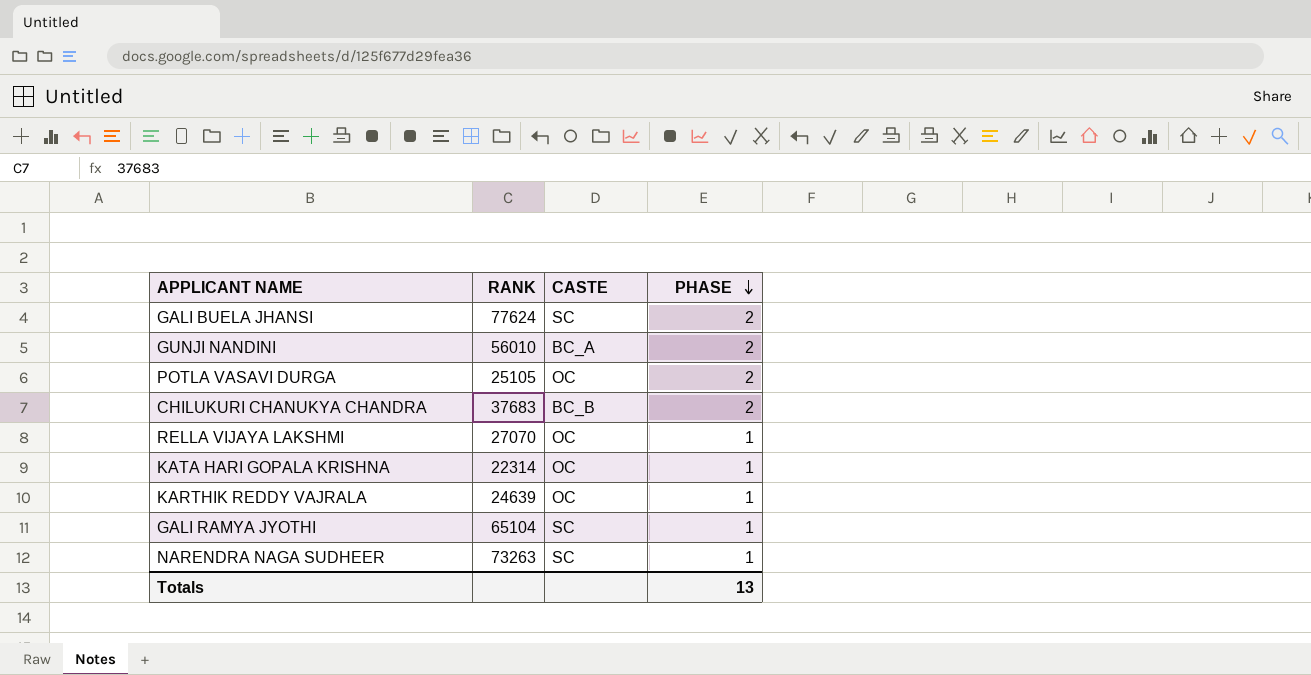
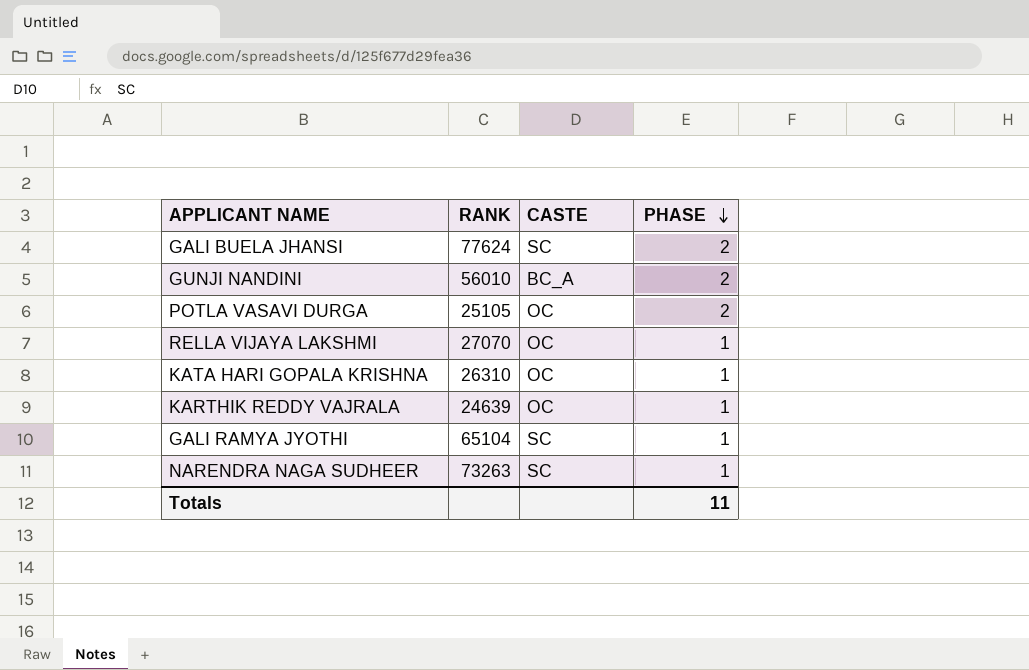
row CHILUKURI CHANUKYA CHANDRA: 37683 | BC_B | 2 -> none
KATA HARI GOPALA KRISHNA | RANK: 22314 -> 26310
Totals | PHASE: 13 -> 11

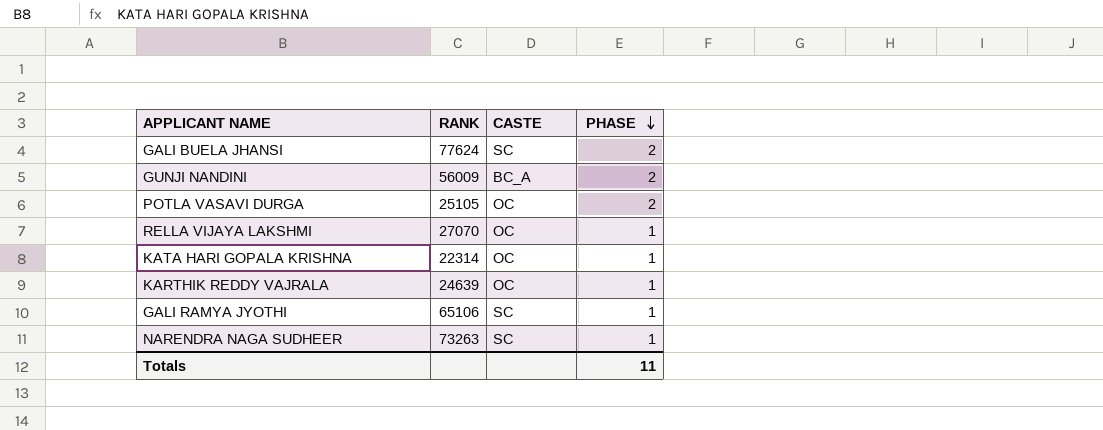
GUNJI NANDINI | RANK: 56010 -> 56009
KATA HARI GOPALA KRISHNA | RANK: 26310 -> 22314
GALI RAMYA JYOTHI | RANK: 65104 -> 65106

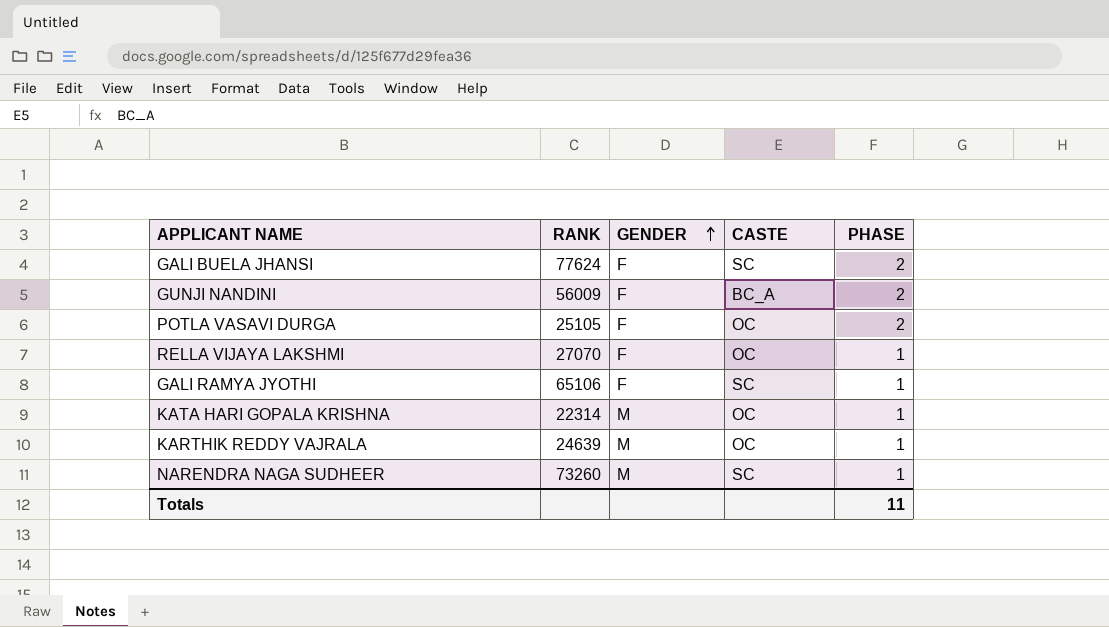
row order: PHASE descending -> GENDER ascending
column GENDER | position: none -> 3
NARENDRA NAGA SUDHEER | RANK: 73263 -> 73260

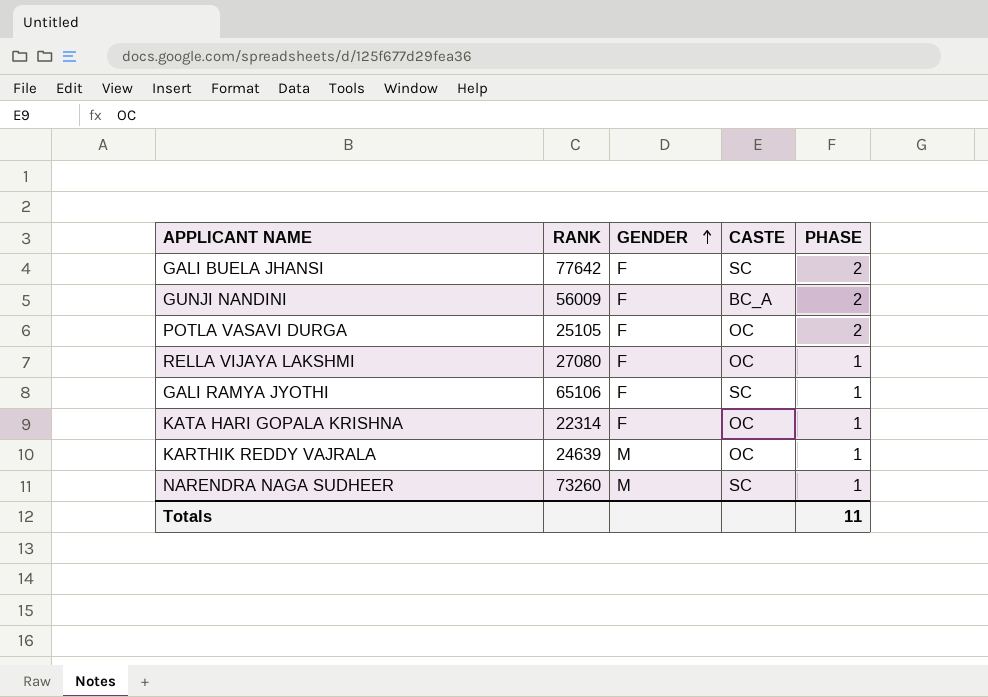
GALI BUELA JHANSI | RANK: 77624 -> 77642
RELLA VIJAYA LAKSHMI | RANK: 27070 -> 27080
KATA HARI GOPALA KRISHNA | GENDER: M -> F

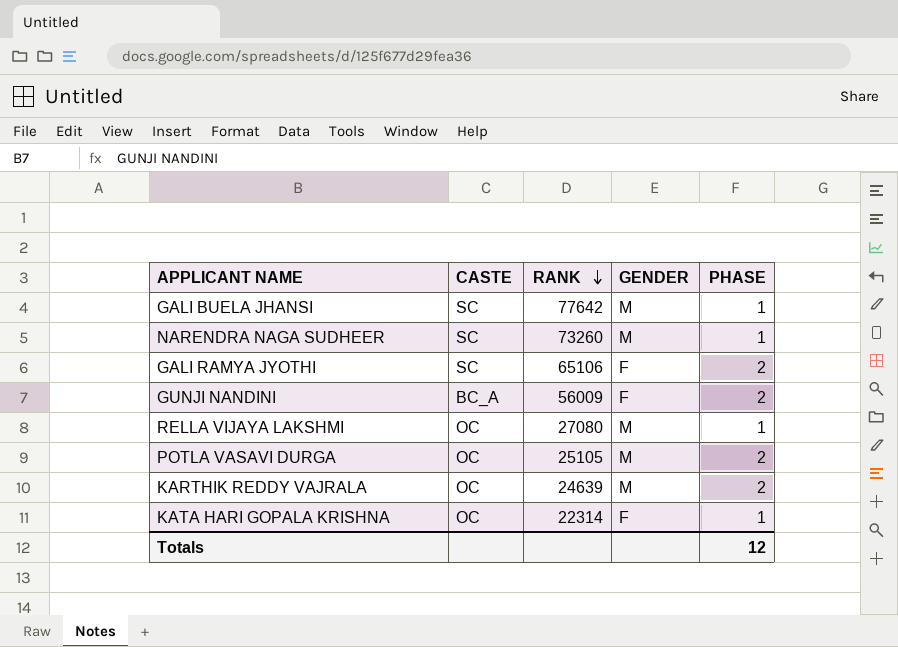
row order: GENDER ascending -> RANK descending
column CASTE | position: 4 -> 2
GALI BUELA JHANSI | GENDER: F -> M
GALI BUELA JHANSI | PHASE: 2 -> 1
GALI RAMYA JYOTHI | PHASE: 1 -> 2
RELLA VIJAYA LAKSHMI | GENDER: F -> M
POTLA VASAVI DURGA | GENDER: F -> M
KARTHIK REDDY VAJRALA | PHASE: 1 -> 2
Totals | PHASE: 11 -> 12

